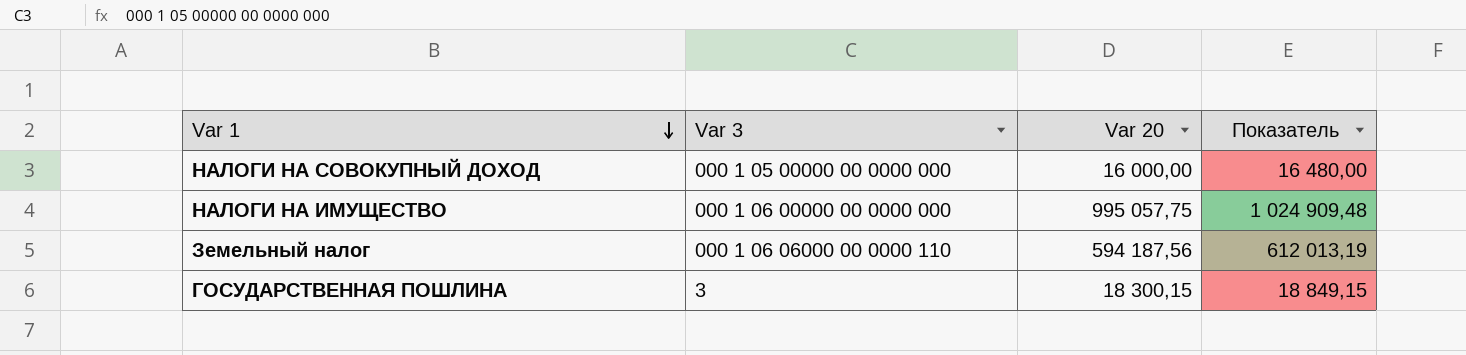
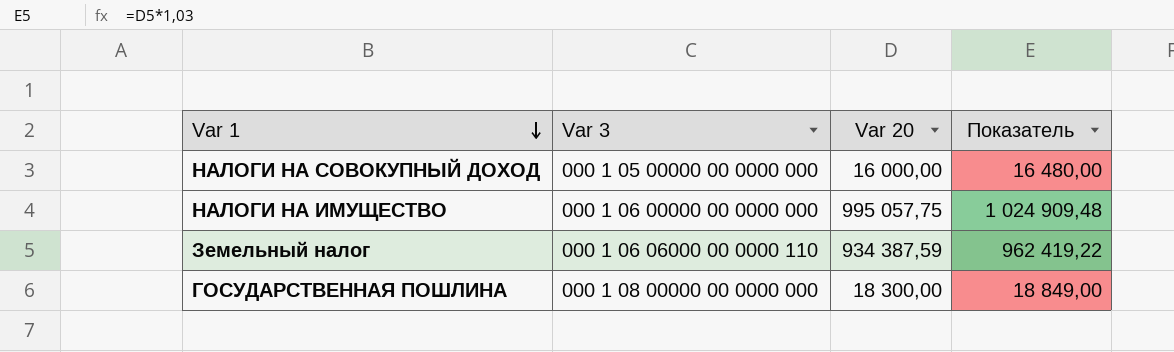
Земельный налог | Var 20: 594 187,56 -> 934 387,59
Земельный налог | Показатель: 612 013,19 -> 962 419,22
ГОСУДАРСТВЕННАЯ ПОШЛИНА | Var 3: 3 -> 000 1 08 00000 00 0000 000
ГОСУДАРСТВЕННАЯ ПОШЛИНА | Var 20: 18 300,15 -> 18 300,00
ГОСУДАРСТВЕННАЯ ПОШЛИНА | Показатель: 18 849,15 -> 18 849,00

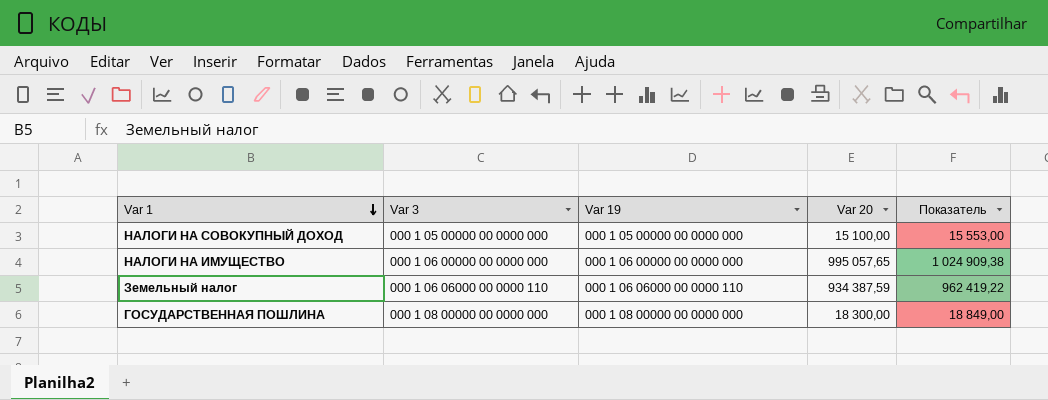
column Var 19 | position: none -> 3
НАЛОГИ НА СОВОКУПНЫЙ ДОХОД | Var 20: 16 000,00 -> 15 100,00
НАЛОГИ НА СОВОКУПНЫЙ ДОХОД | Показатель: 16 480,00 -> 15 553,00
НАЛОГИ НА ИМУЩЕСТВО | Var 20: 995 057,75 -> 995 057,65
НАЛОГИ НА ИМУЩЕСТВО | Показатель: 1 024 909,48 -> 1 024 909,38

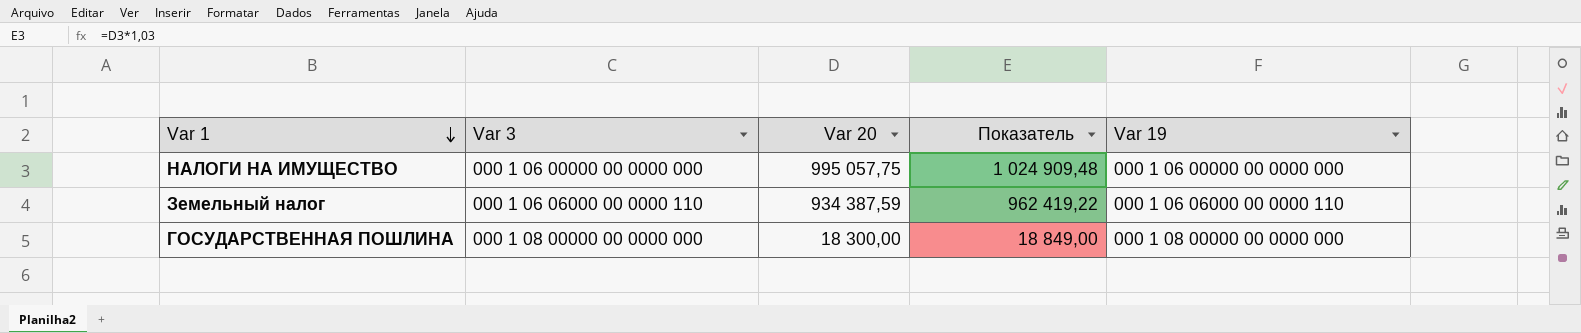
column Var 19 | position: 3 -> 5
row НАЛОГИ НА СОВОКУПНЫЙ ДОХОД: 000 1 05 00000 00 0000 000 | 000 1 05 00000 00 0000 000 | 15 100,00 | 15 553,00 -> none
НАЛОГИ НА ИМУЩЕСТВО | Var 20: 995 057,65 -> 995 057,75
НАЛОГИ НА ИМУЩЕСТВО | Показатель: 1 024 909,38 -> 1 024 909,48

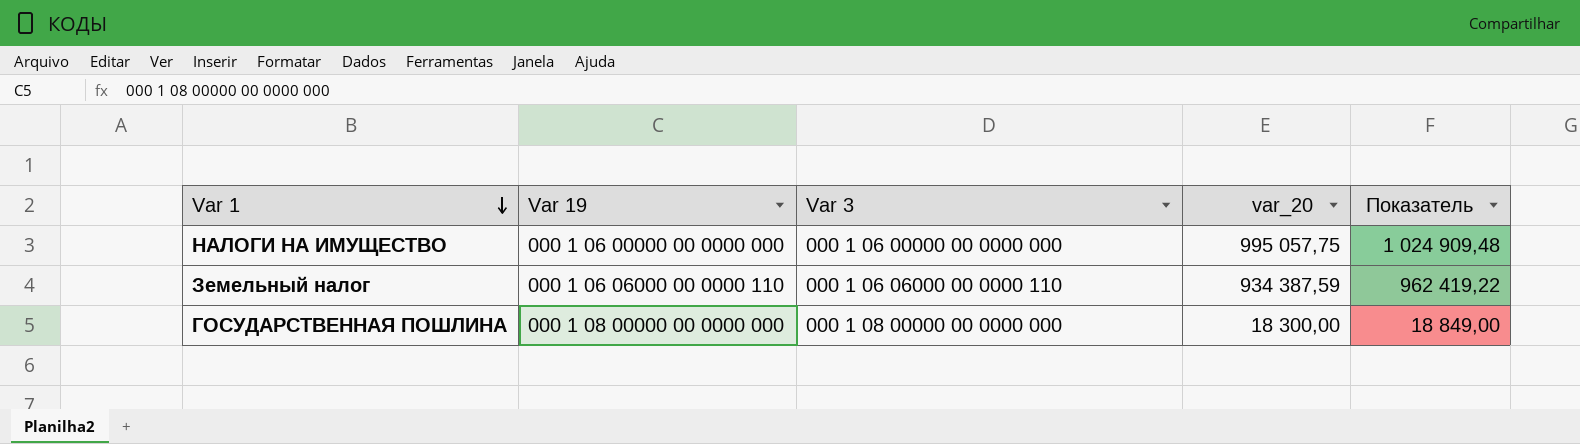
column Var 19 | position: 5 -> 2
column name: Var 20 -> var_20

